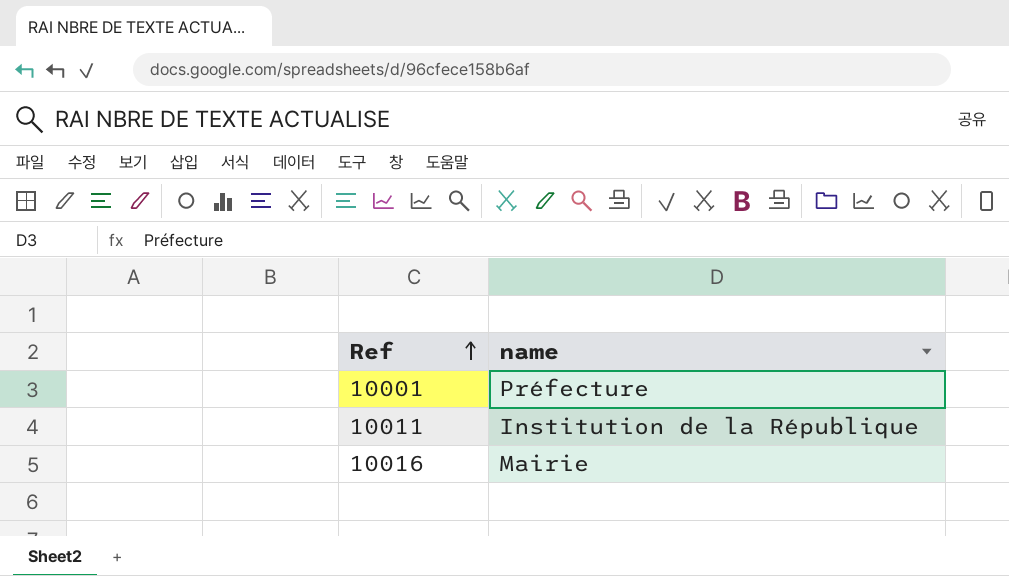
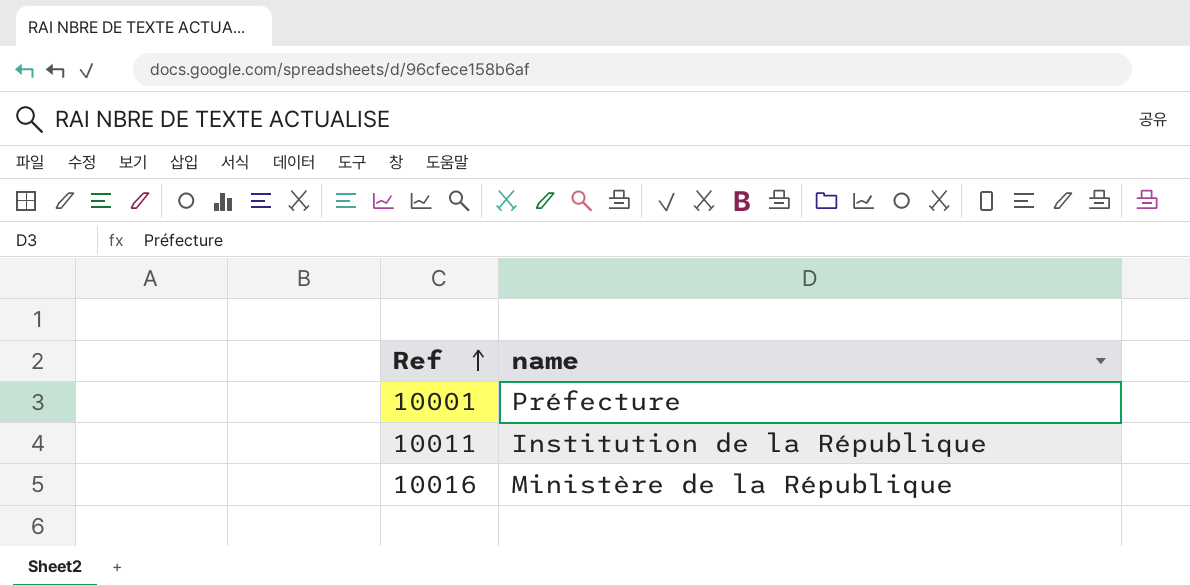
10016 | name: Mairie -> Ministère de la République

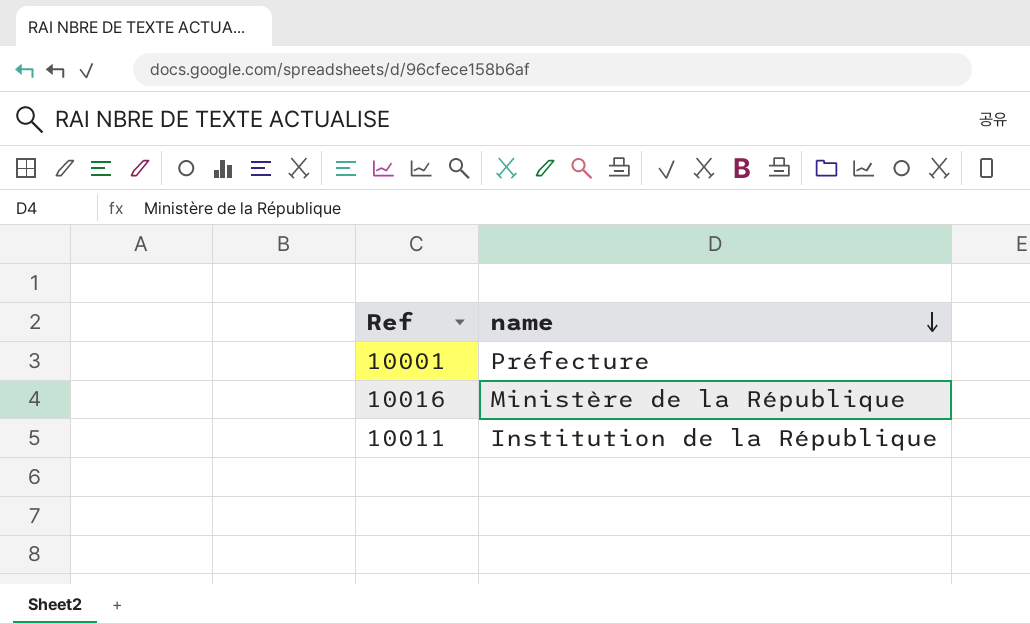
row order: Ref ascending -> name descending

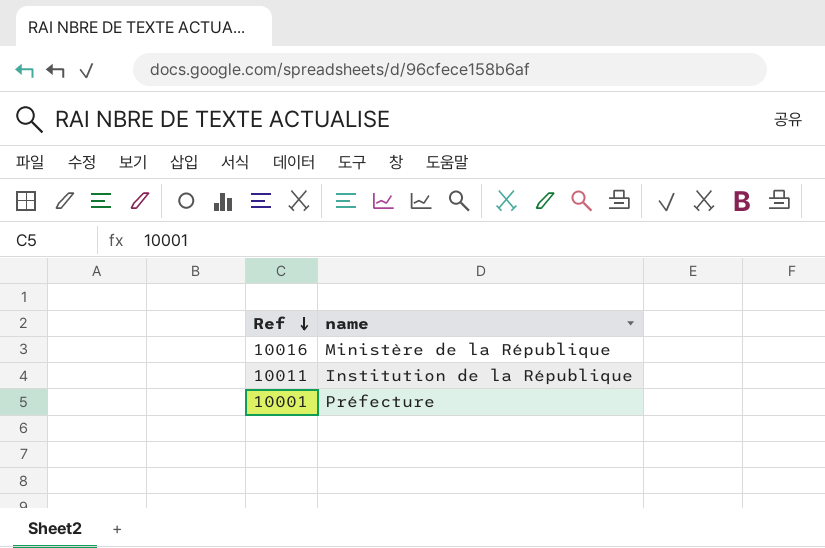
row order: name descending -> Ref descending

